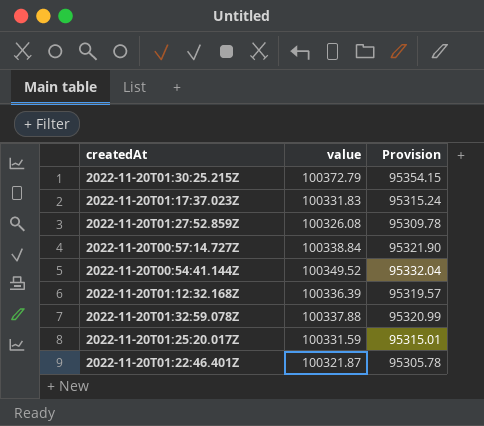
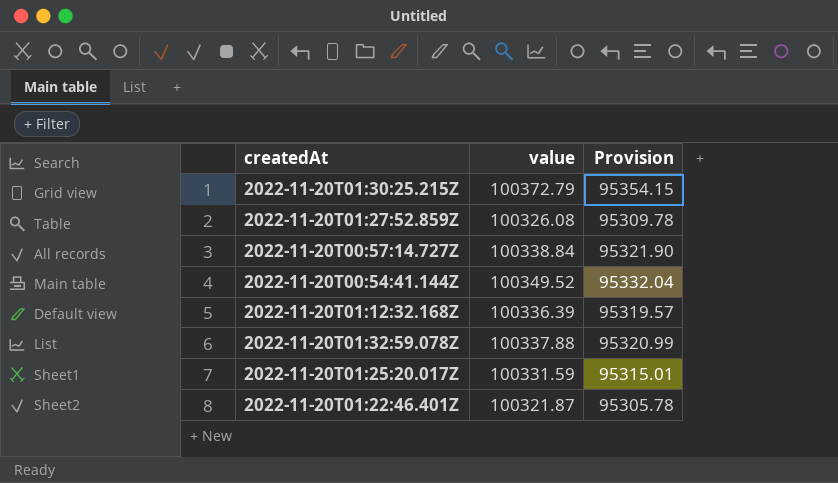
row 2022-11-20T01:17:37.023Z: 100331.83 | 95315.24 -> none

